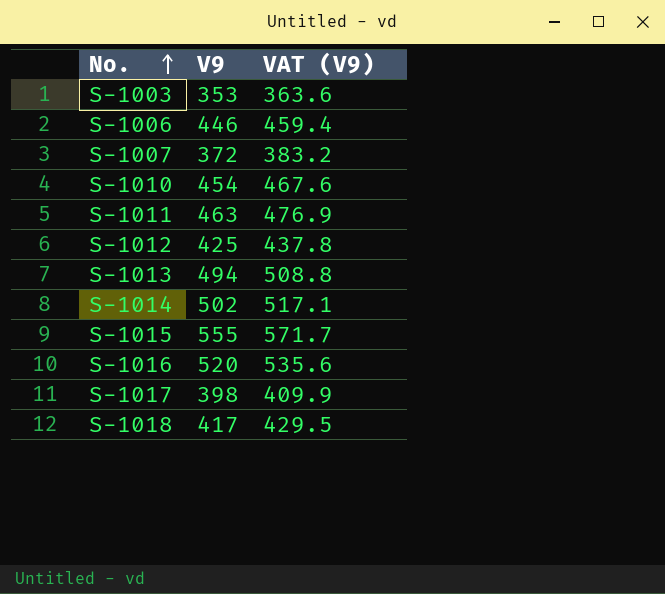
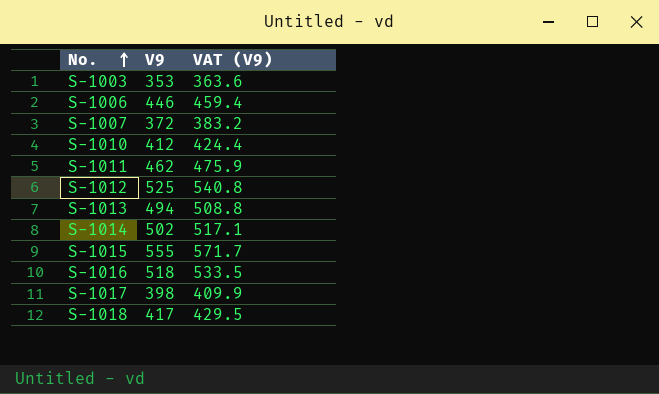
S-1010 | V9: 454 -> 412
S-1010 | VAT (V9): 467.6 -> 424.4
S-1011 | V9: 463 -> 462
S-1011 | VAT (V9): 476.9 -> 475.9
S-1012 | V9: 425 -> 525
S-1012 | VAT (V9): 437.8 -> 540.8
S-1016 | V9: 520 -> 518
S-1016 | VAT (V9): 535.6 -> 533.5

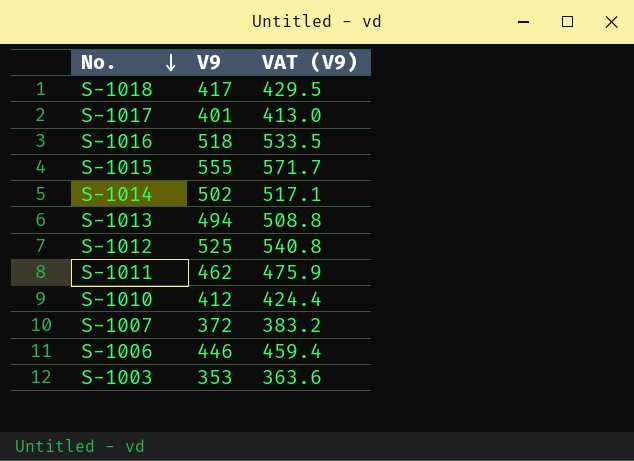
row order: No. ascending -> No. descending
S-1017 | V9: 398 -> 401
S-1017 | VAT (V9): 409.9 -> 413.0

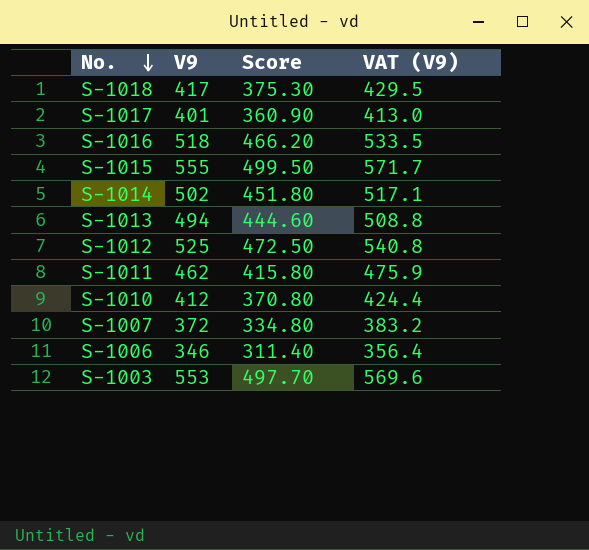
column Score | formula: none -> [V9] * 0.9
S-1006 | V9: 446 -> 346
S-1006 | VAT (V9): 459.4 -> 356.4
S-1003 | V9: 353 -> 553
S-1003 | VAT (V9): 363.6 -> 569.6

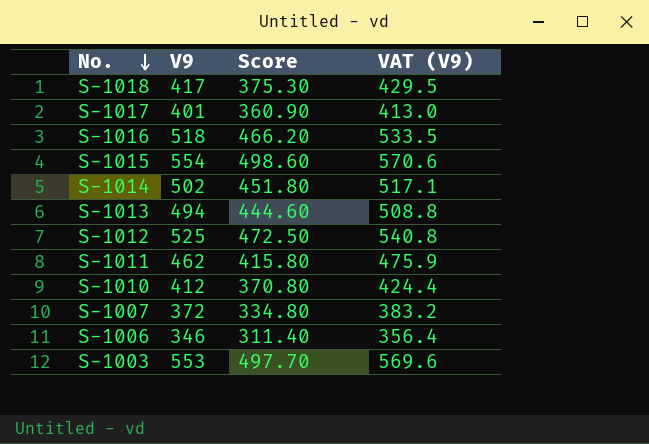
S-1015 | V9: 555 -> 554
S-1015 | Score: 499.50 -> 498.60
S-1015 | VAT (V9): 571.7 -> 570.6

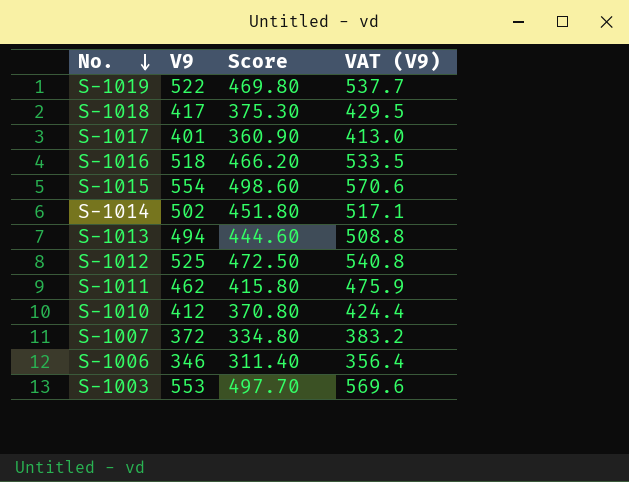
row S-1019: none -> 522 | 469.80 | 537.7

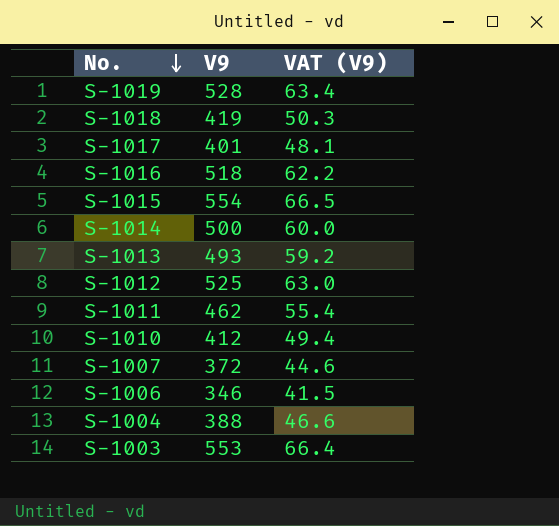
column Score | formula: [V9] * 0.9 -> none
column VAT (V9) | formula: [V9] * 1.03 -> [V9] * 0.12
S-1019 | V9: 522 -> 528
S-1018 | V9: 417 -> 419
S-1014 | V9: 502 -> 500
S-1013 | V9: 494 -> 493
row S-1004: none -> 388 | 46.6

